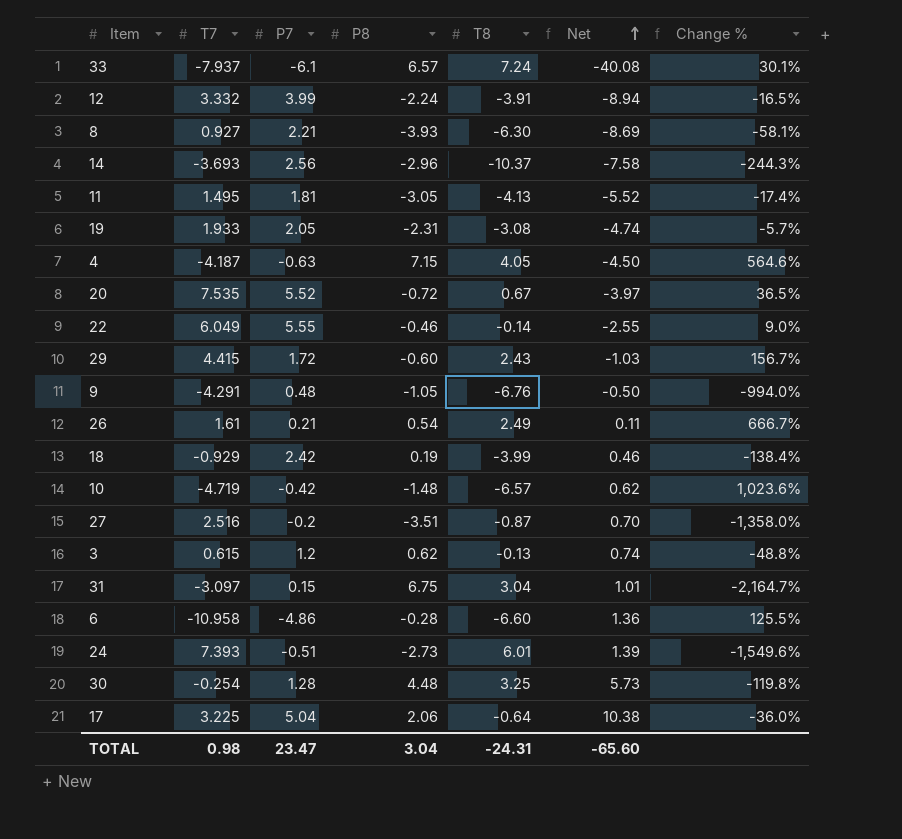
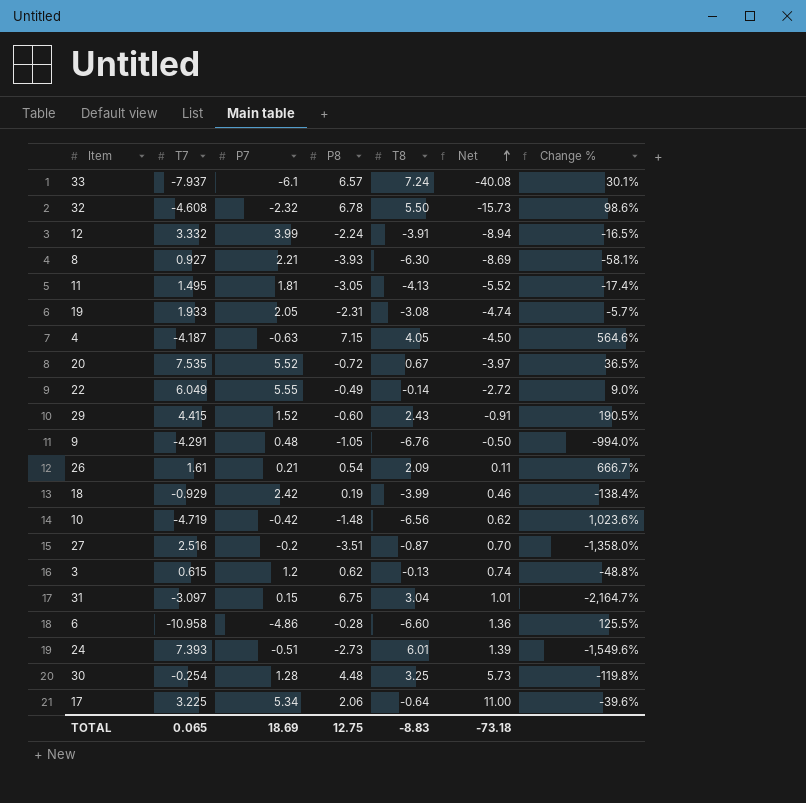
row 14: -3.693 | 2.56 | -2.96 | -10.37 | -7.58 | -244.3% -> none
row 32: none -> -4.608 | -2.32 | 6.78 | 5.50 | -15.73 | 98.6%
22 | P8: -0.46 -> -0.49
22 | Net: -2.55 -> -2.72
29 | P7: 1.72 -> 1.52
29 | Net: -1.03 -> -0.91
29 | Change %: 156.7% -> 190.5%
26 | T8: 2.49 -> 2.09
10 | T8: -6.57 -> -6.56
17 | P7: 5.04 -> 5.34
17 | Net: 10.38 -> 11.00
17 | Change %: -36.0% -> -39.6%
TOTAL | T7: 0.98 -> 0.065
TOTAL | P7: 23.47 -> 18.69
TOTAL | P8: 3.04 -> 12.75
TOTAL | T8: -24.31 -> -8.83
TOTAL | Net: -65.60 -> -73.18

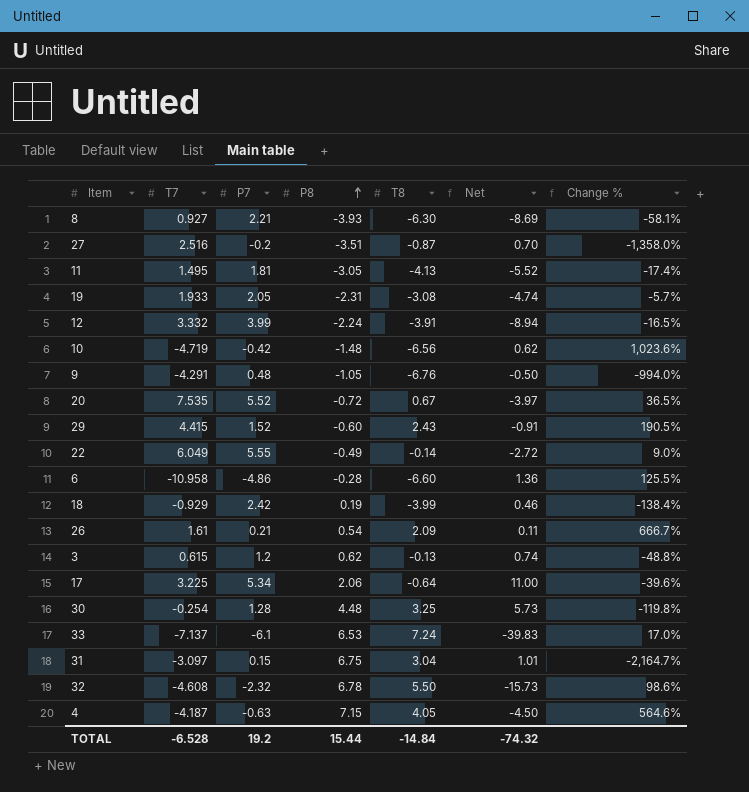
row order: Net ascending -> P8 ascending
row 24: 7.393 | -0.51 | -2.73 | 6.01 | 1.39 | -1,549.6% -> none
33 | T7: -7.937 -> -7.137
33 | P8: 6.57 -> 6.53
33 | Net: -40.08 -> -39.83
33 | Change %: 30.1% -> 17.0%
TOTAL | T7: 0.065 -> -6.528
TOTAL | P7: 18.69 -> 19.2
TOTAL | P8: 12.75 -> 15.44
TOTAL | T8: -8.83 -> -14.84
TOTAL | Net: -73.18 -> -74.32

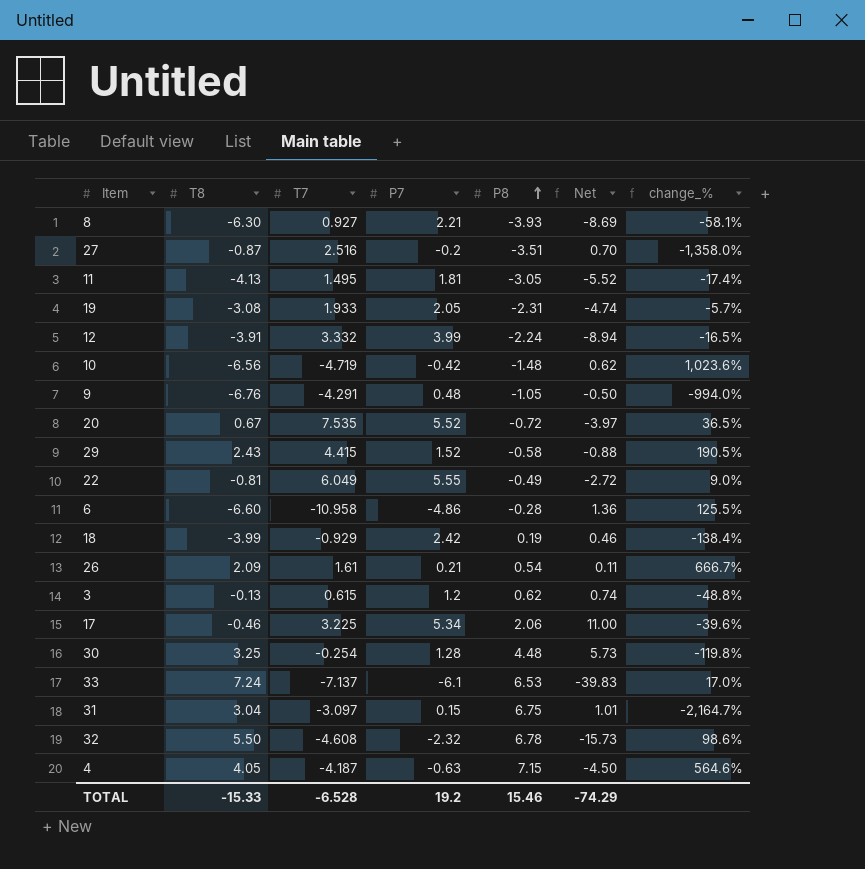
column T8 | position: 5 -> 2
column name: Change % -> change_%
29 | P8: -0.60 -> -0.58
29 | Net: -0.91 -> -0.88
22 | T8: -0.14 -> -0.81
17 | T8: -0.64 -> -0.46
TOTAL | T8: -14.84 -> -15.33
TOTAL | P8: 15.44 -> 15.46
TOTAL | Net: -74.32 -> -74.29

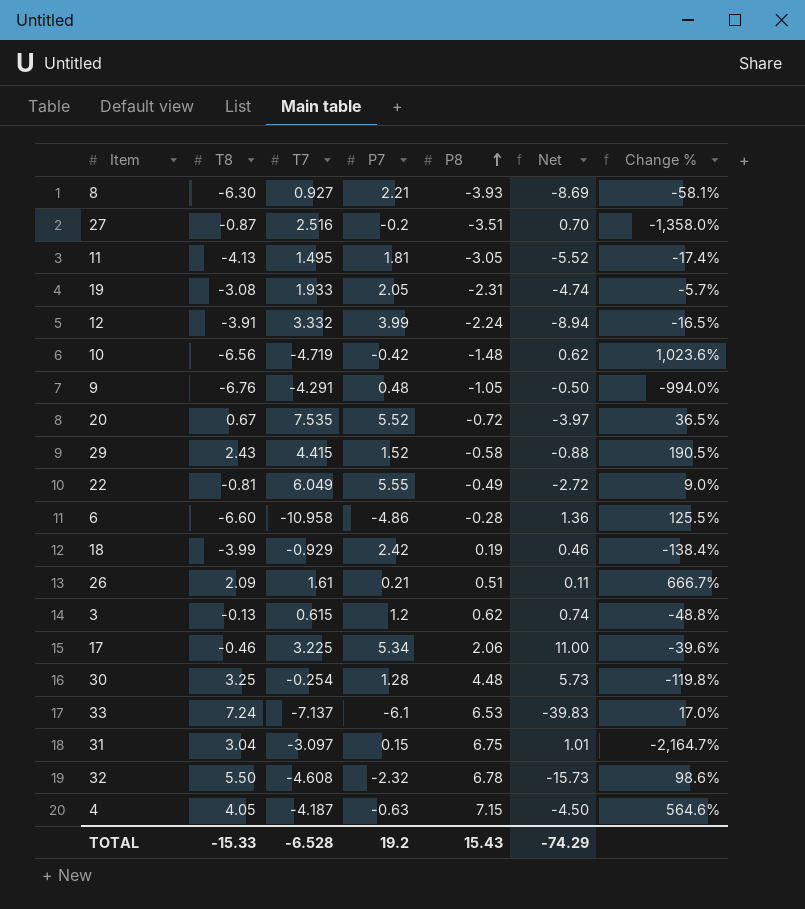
column name: change_% -> Change %
26 | P8: 0.54 -> 0.51
TOTAL | P8: 15.46 -> 15.43

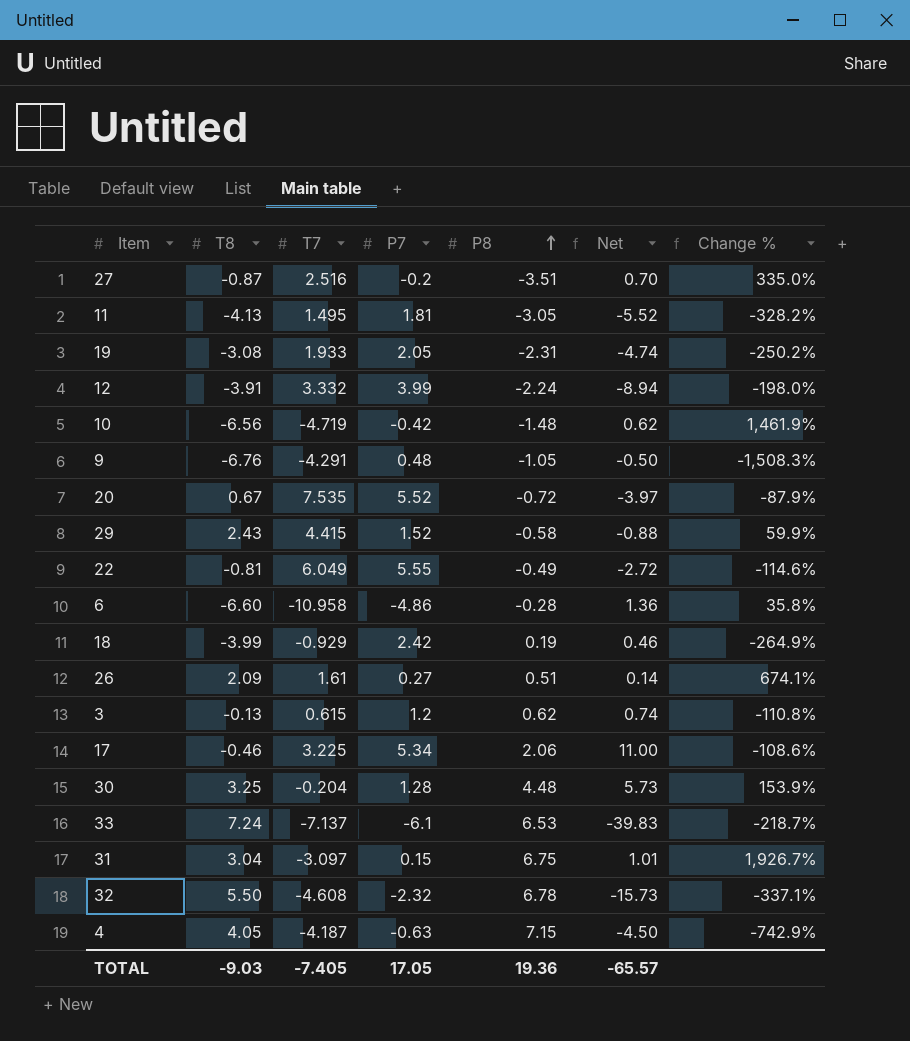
column Change % | formula: ([T7] - [P7]) / [P7] -> ([T8] - [P7]) / [P7]
row 8: -6.30 | 0.927 | 2.21 | -3.93 | -8.69 | -58.1% -> none
26 | P7: 0.21 -> 0.27
26 | Net: 0.11 -> 0.14
30 | T7: -0.254 -> -0.204
TOTAL | T8: -15.33 -> -9.03
TOTAL | T7: -6.528 -> -7.405
TOTAL | P7: 19.2 -> 17.05
TOTAL | P8: 15.43 -> 19.36
TOTAL | Net: -74.29 -> -65.57

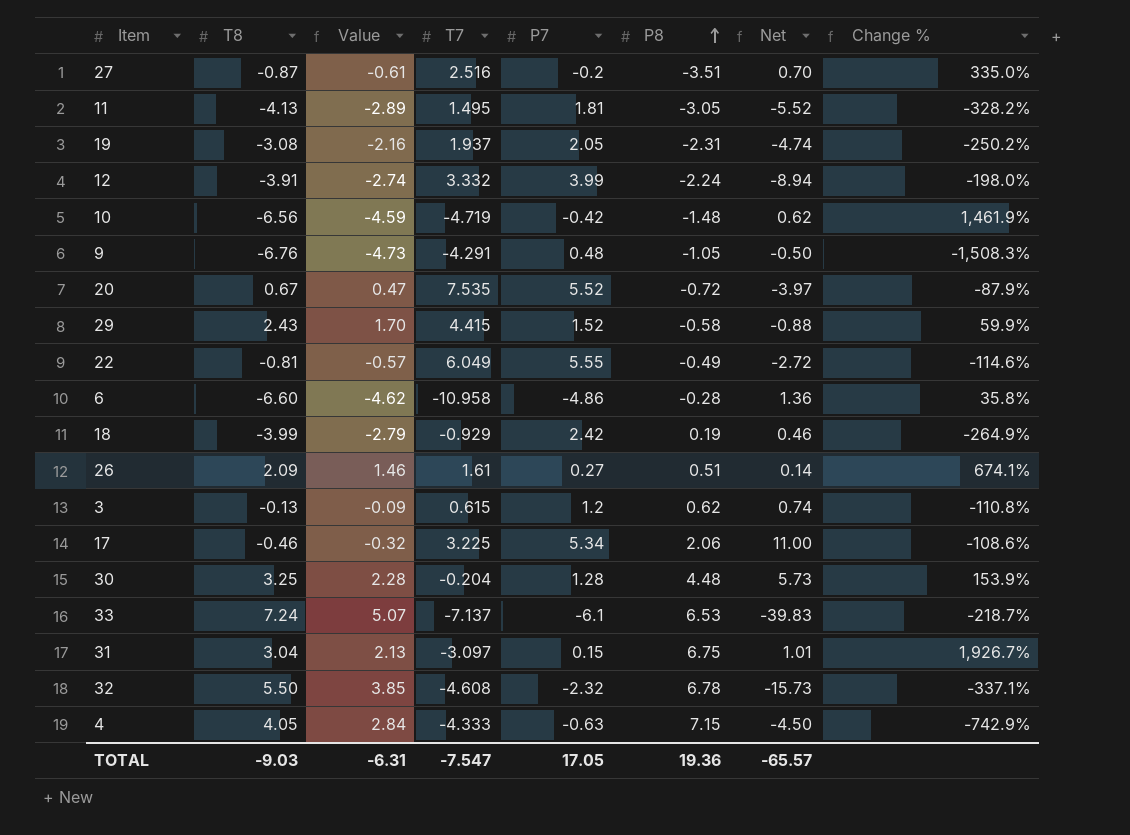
column Value | formula: none -> [T8] * 0.7
19 | T7: 1.933 -> 1.937
4 | T7: -4.187 -> -4.333
TOTAL | T7: -7.405 -> -7.547

